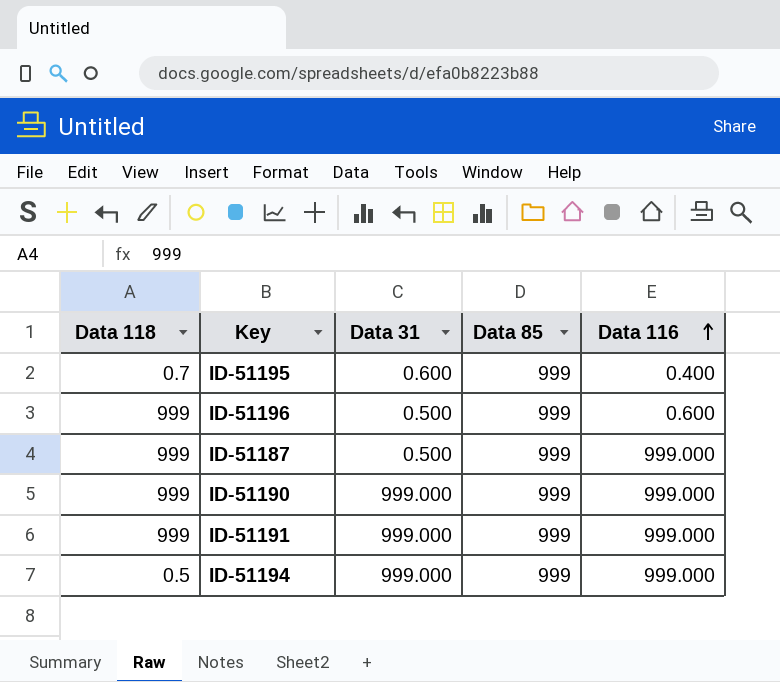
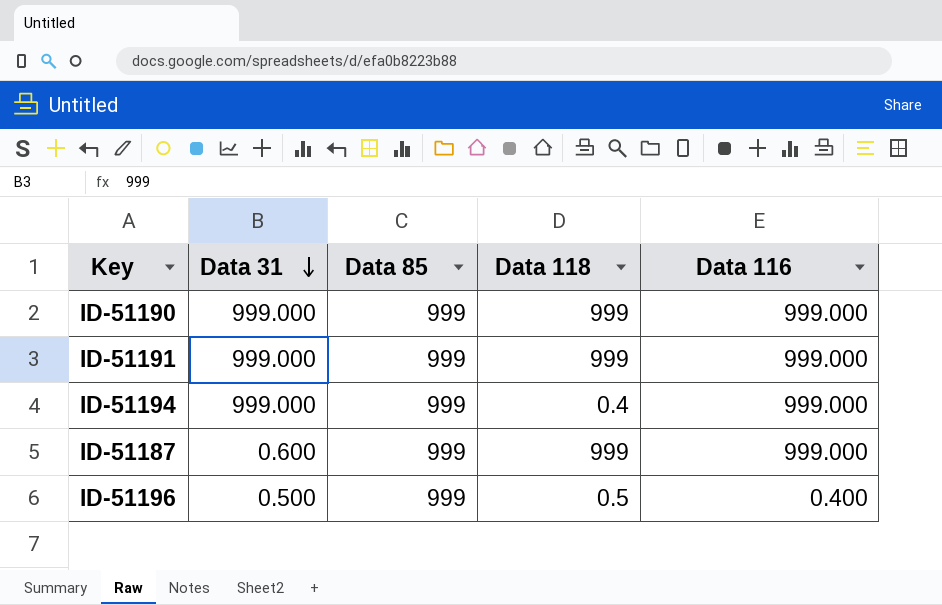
row order: Data 116 ascending -> Data 31 descending
column Data 118 | position: 1 -> 4
row ID-51195: 0.7 | 0.600 | 999 | 0.400 -> none
ID-51194 | Data 118: 0.5 -> 0.4
ID-51187 | Data 31: 0.500 -> 0.600
ID-51196 | Data 118: 999 -> 0.5
ID-51196 | Data 116: 0.600 -> 0.400

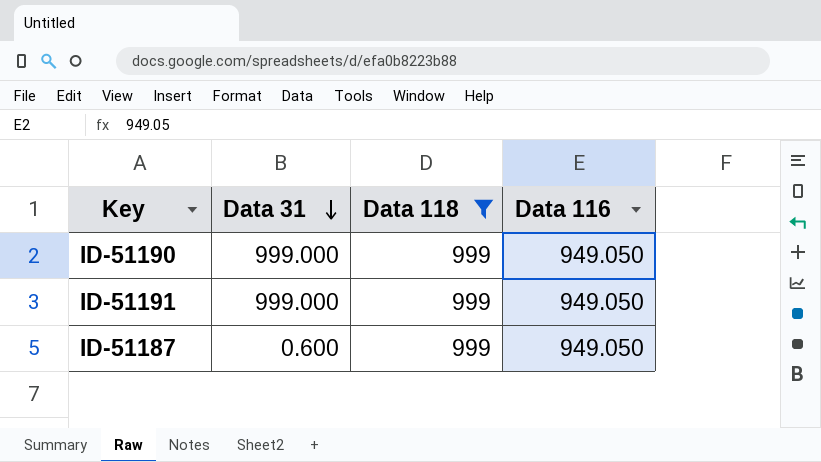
filter: none -> Data 118 = 999
column Data 85 | position: 3 -> none
ID-51190 | Data 116: 999.000 -> 949.050
ID-51191 | Data 116: 999.000 -> 949.050
ID-51187 | Data 116: 999.000 -> 949.050

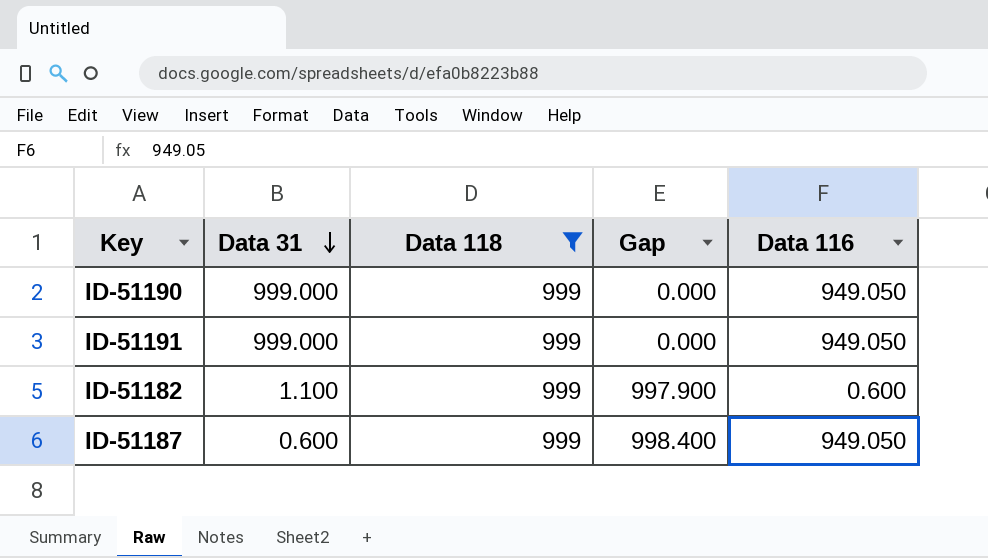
column Gap | formula: none -> [Data 118] - [Data 31]
row ID-51182: none -> 1.100 | 999 | 997.900 | 0.600

